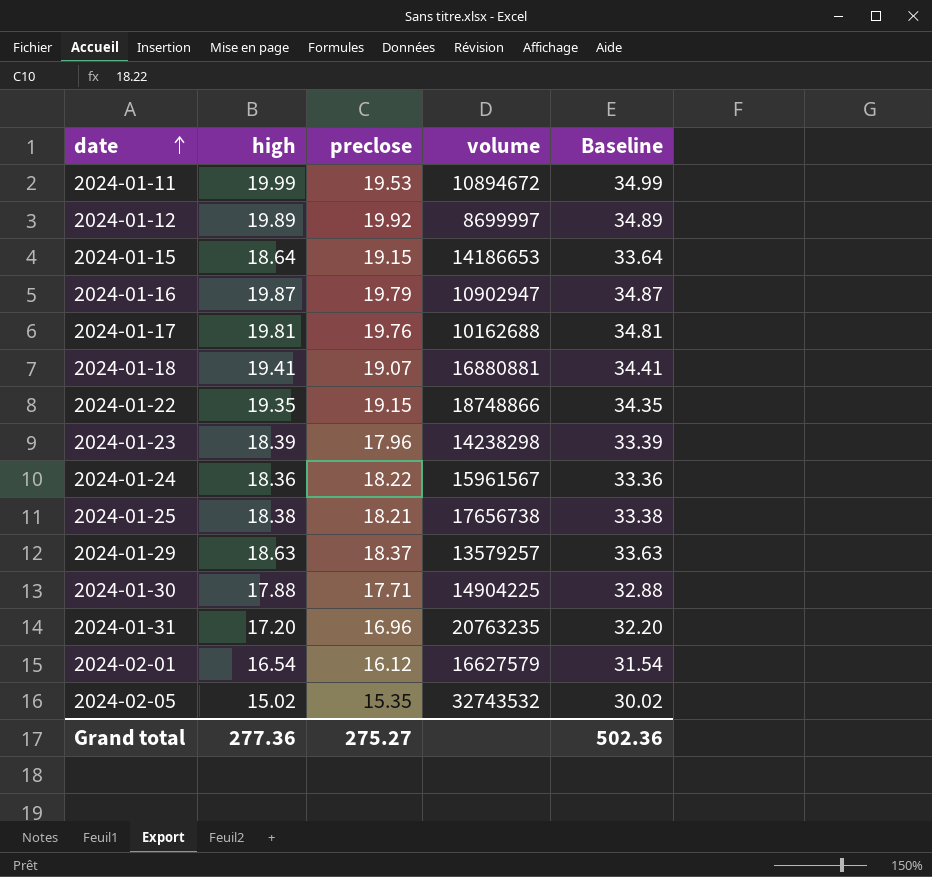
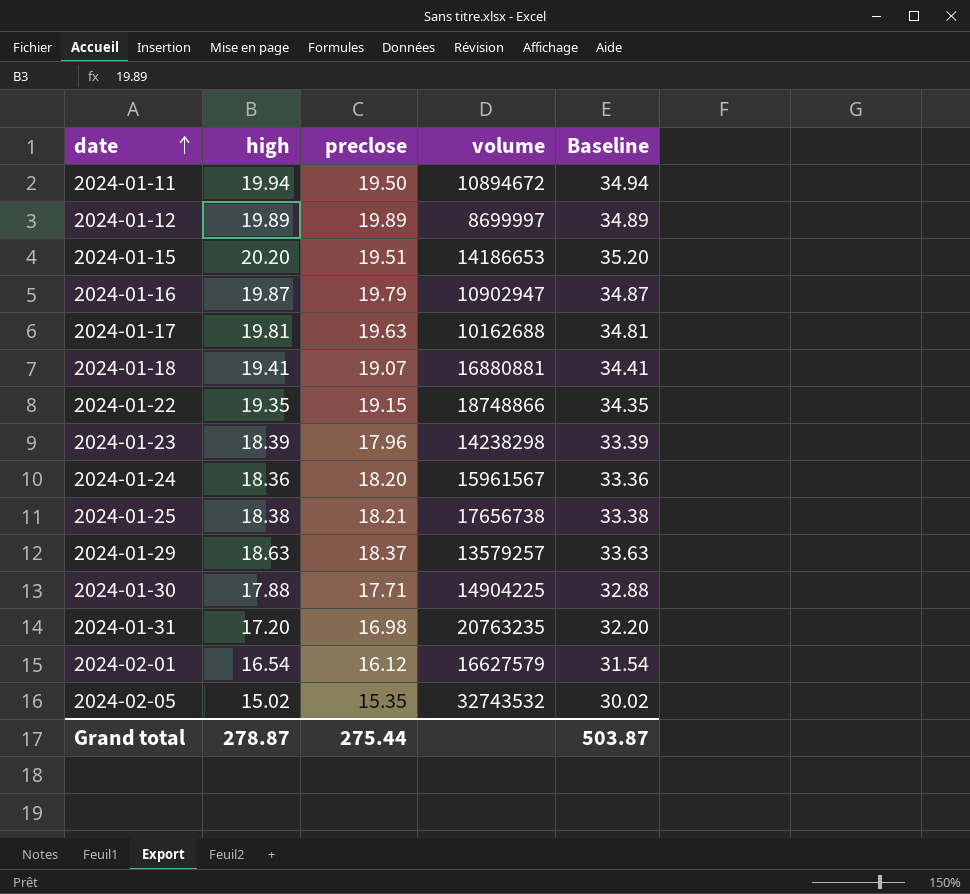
2024-01-11 | high: 19.99 -> 19.94
2024-01-11 | preclose: 19.53 -> 19.50
2024-01-11 | Baseline: 34.99 -> 34.94
2024-01-12 | preclose: 19.92 -> 19.89
2024-01-15 | high: 18.64 -> 20.20
2024-01-15 | preclose: 19.15 -> 19.51
2024-01-15 | Baseline: 33.64 -> 35.20
2024-01-17 | preclose: 19.76 -> 19.63
2024-01-24 | preclose: 18.22 -> 18.20
2024-01-31 | preclose: 16.96 -> 16.98
Grand total | high: 277.36 -> 278.87
Grand total | preclose: 275.27 -> 275.44
Grand total | Baseline: 502.36 -> 503.87

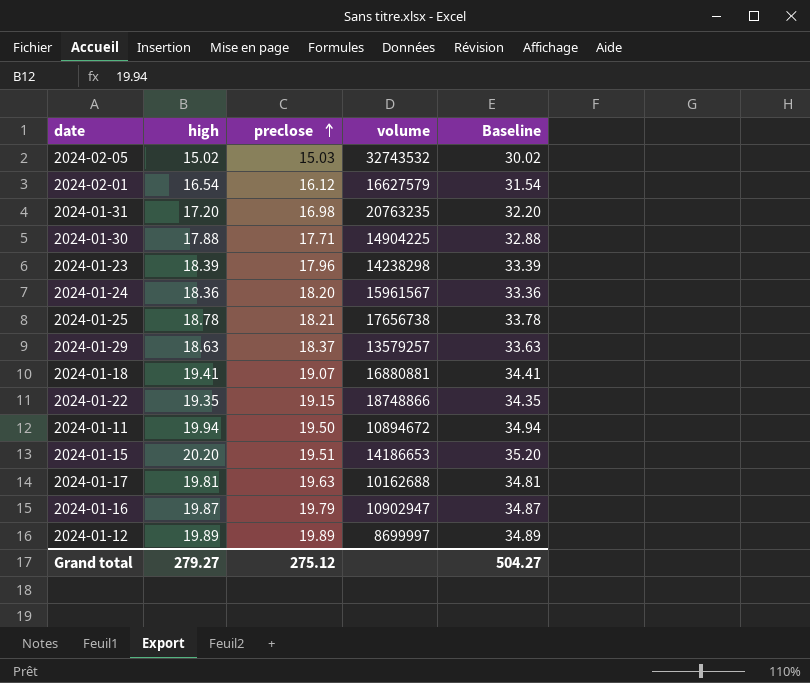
row order: date ascending -> preclose ascending
2024-02-05 | preclose: 15.35 -> 15.03
2024-01-25 | high: 18.38 -> 18.78
2024-01-25 | Baseline: 33.38 -> 33.78
Grand total | high: 278.87 -> 279.27
Grand total | preclose: 275.44 -> 275.12
Grand total | Baseline: 503.87 -> 504.27

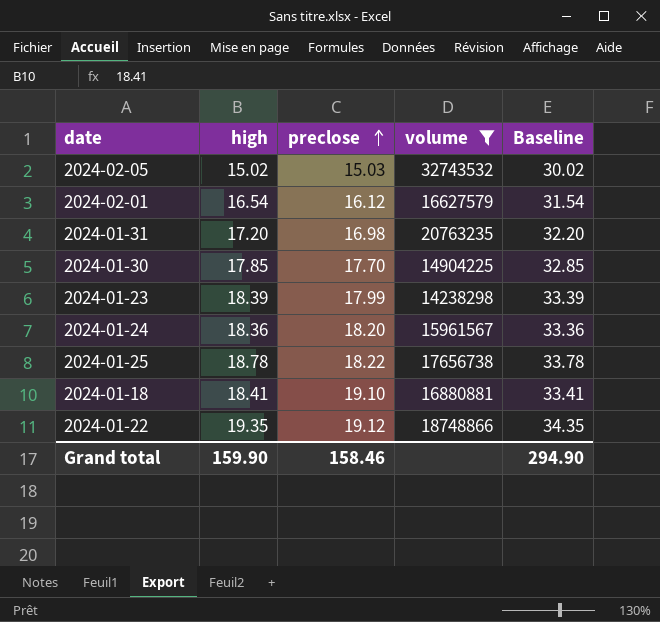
filter: none -> volume >= 14238298
2024-01-30 | high: 17.88 -> 17.85
2024-01-30 | preclose: 17.71 -> 17.70
2024-01-30 | Baseline: 32.88 -> 32.85
2024-01-23 | preclose: 17.96 -> 17.99
2024-01-25 | preclose: 18.21 -> 18.22
2024-01-18 | high: 19.41 -> 18.41
2024-01-18 | preclose: 19.07 -> 19.10
2024-01-18 | Baseline: 34.41 -> 33.41
2024-01-22 | preclose: 19.15 -> 19.12
Grand total | high: 279.27 -> 159.90
Grand total | preclose: 275.12 -> 158.46
Grand total | Baseline: 504.27 -> 294.90

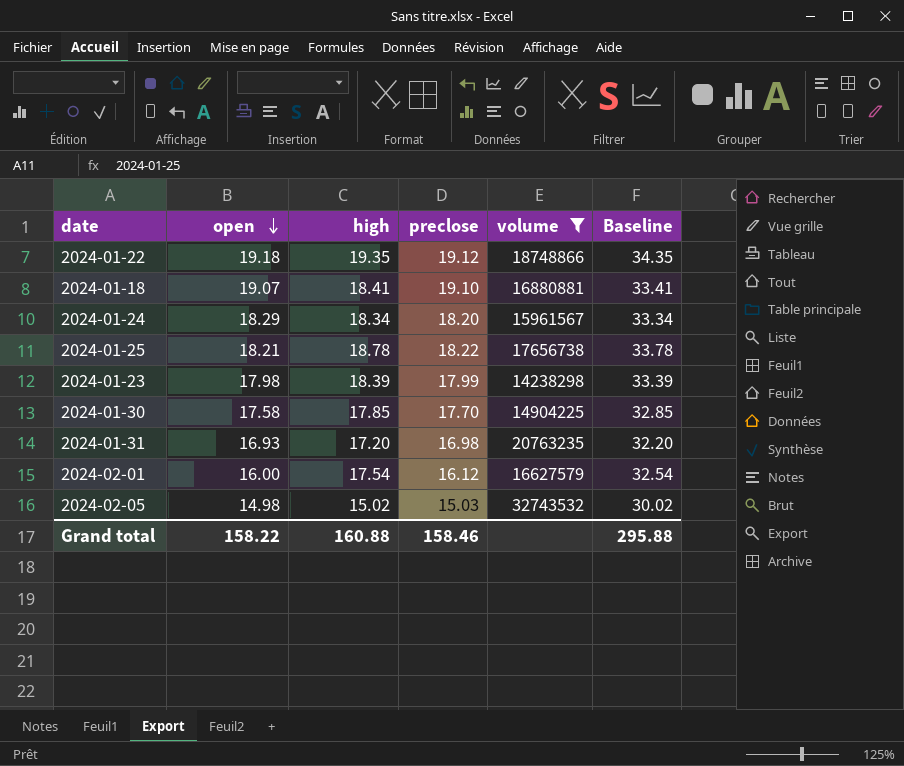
row order: preclose ascending -> open descending
column open | position: none -> 2
2024-01-24 | high: 18.36 -> 18.34
2024-01-24 | Baseline: 33.36 -> 33.34
2024-02-01 | high: 16.54 -> 17.54
2024-02-01 | Baseline: 31.54 -> 32.54
Grand total | high: 159.90 -> 160.88
Grand total | Baseline: 294.90 -> 295.88

